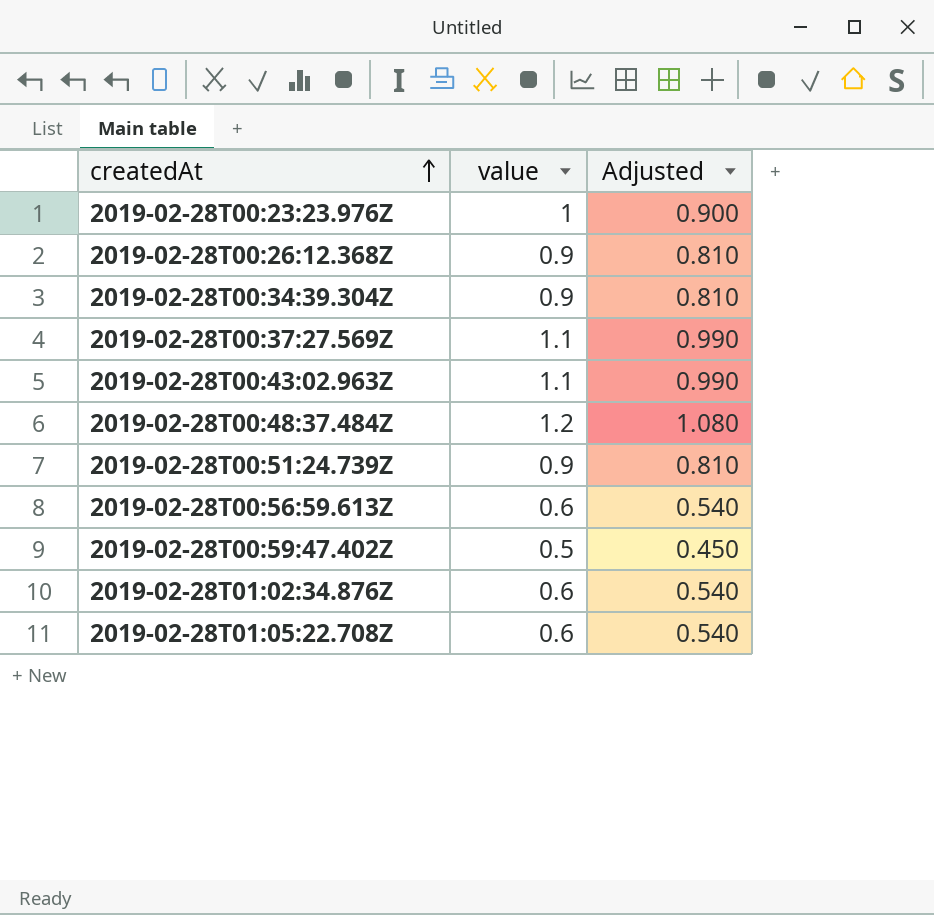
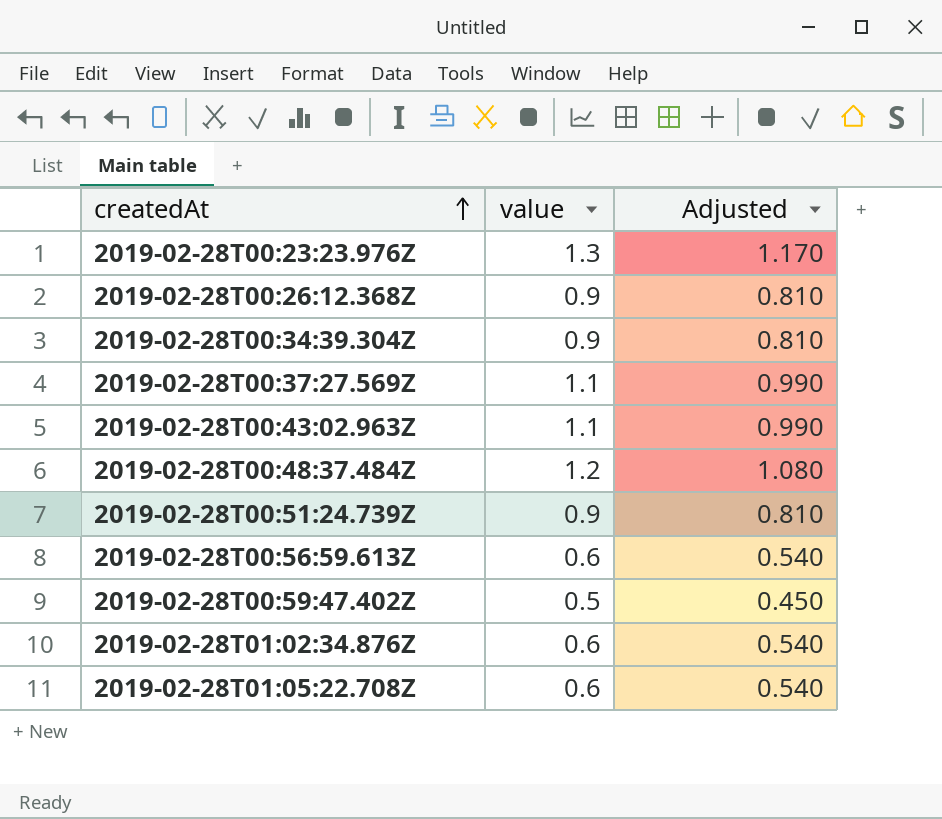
2019-02-28T00:23:23.976Z | value: 1 -> 1.3
2019-02-28T00:23:23.976Z | Adjusted: 0.900 -> 1.170

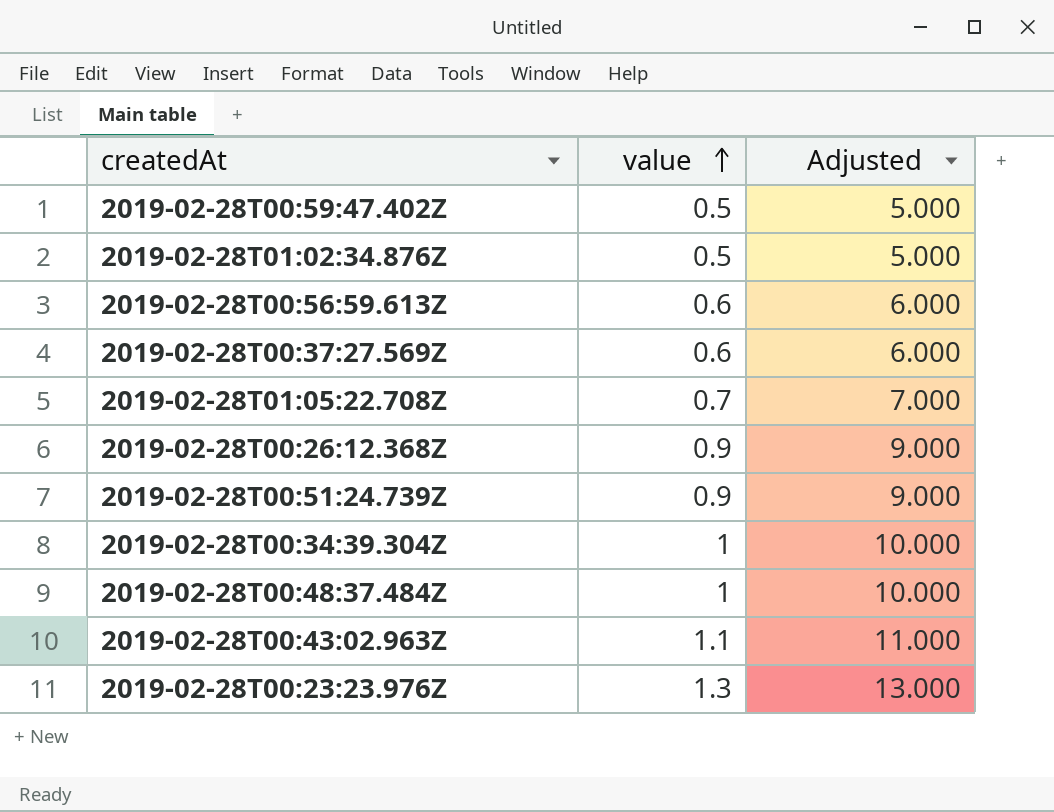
row order: createdAt ascending -> value ascending
column Adjusted | formula: [value] * 0.9 -> [value] * 10
2019-02-28T01:02:34.876Z | value: 0.6 -> 0.5
2019-02-28T00:37:27.569Z | value: 1.1 -> 0.6
2019-02-28T01:05:22.708Z | value: 0.6 -> 0.7
2019-02-28T00:34:39.304Z | value: 0.9 -> 1
2019-02-28T00:48:37.484Z | value: 1.2 -> 1

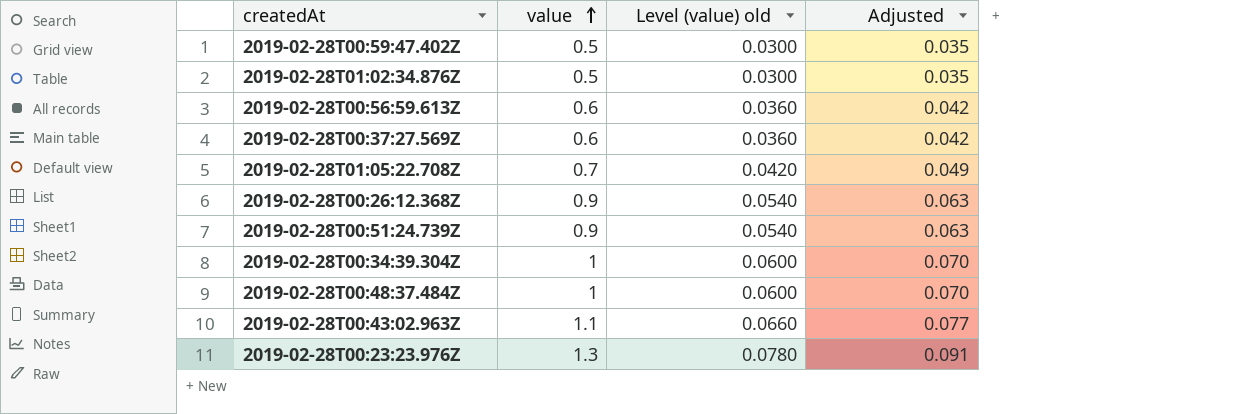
column Level (value) old | formula: none -> [value] * 0.06
column Adjusted | formula: [value] * 10 -> [value] * 0.07

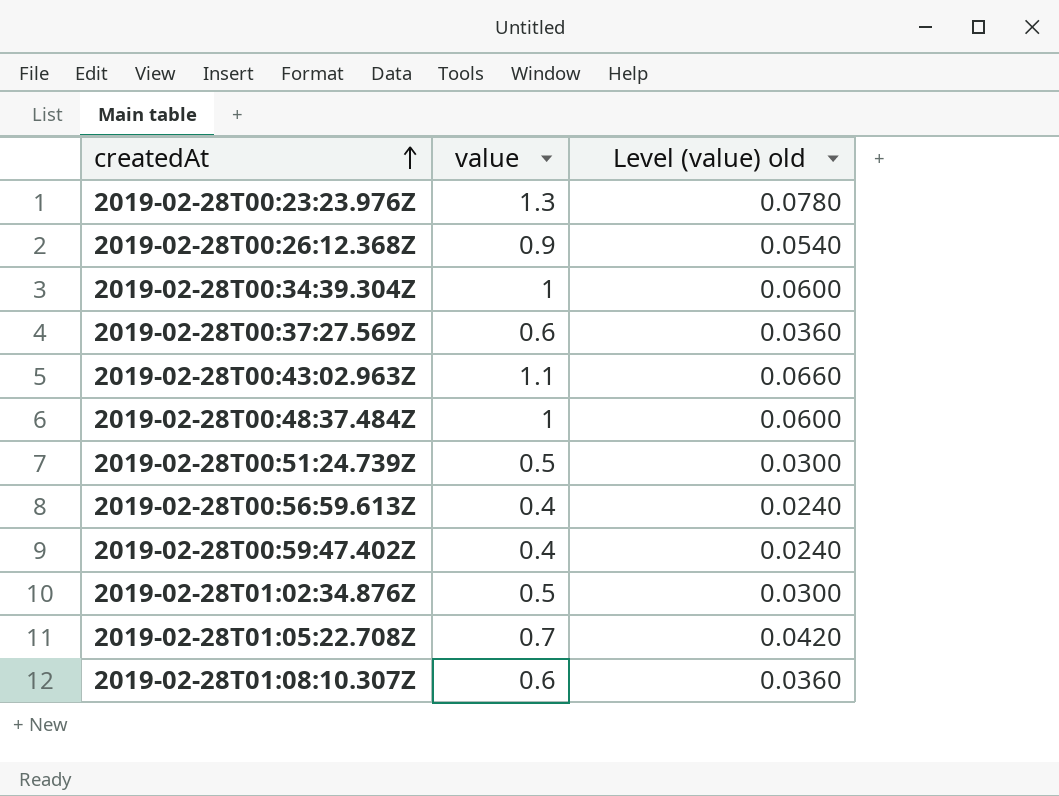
row order: value ascending -> createdAt ascending
column Adjusted | formula: [value] * 0.07 -> none
2019-02-28T00:51:24.739Z | value: 0.9 -> 0.5
2019-02-28T00:51:24.739Z | Level (value) old: 0.0540 -> 0.0300
2019-02-28T00:56:59.613Z | value: 0.6 -> 0.4
2019-02-28T00:56:59.613Z | Level (value) old: 0.0360 -> 0.0240
2019-02-28T00:59:47.402Z | value: 0.5 -> 0.4
2019-02-28T00:59:47.402Z | Level (value) old: 0.0300 -> 0.0240
row 2019-02-28T01:08:10.307Z: none -> 0.6 | 0.0360

